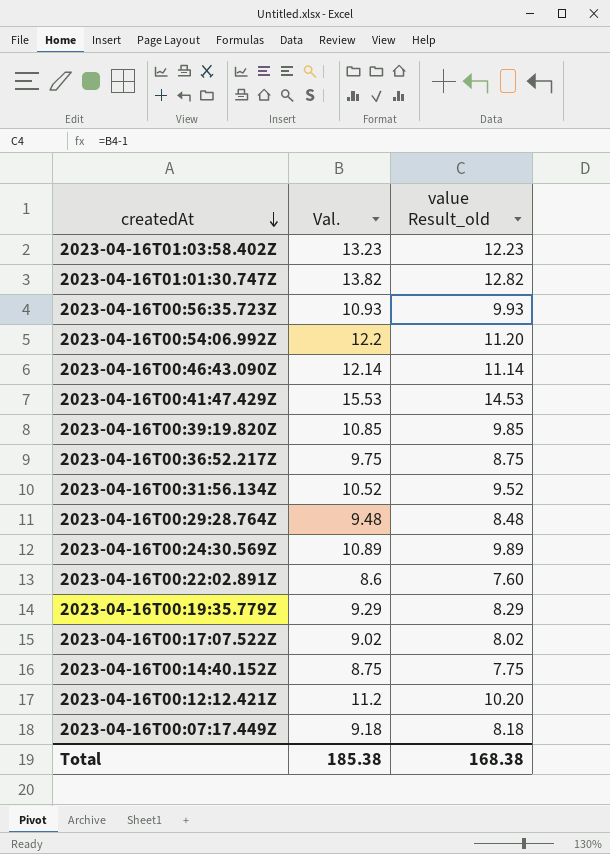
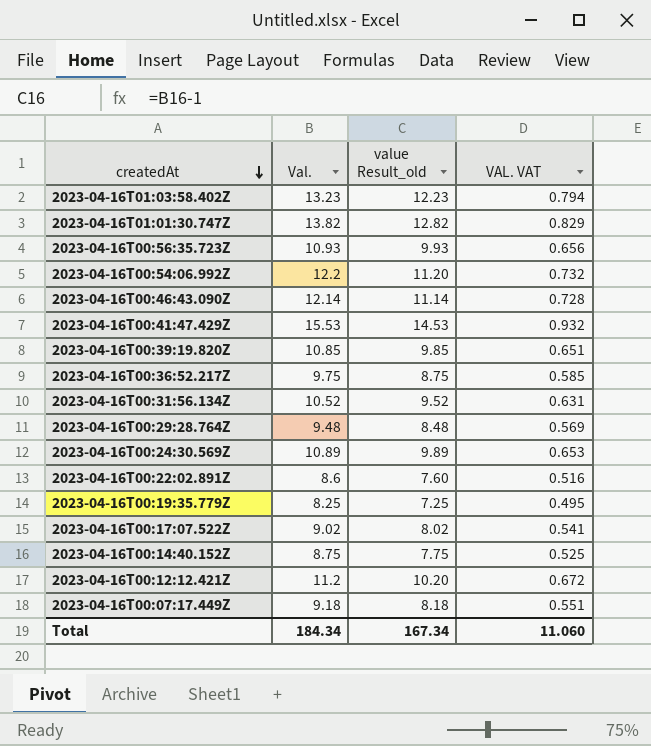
column VAL. VAT | formula: none -> [Val.] * 0.06
2023-04-16T00:19:35.779Z | Val.: 9.29 -> 8.25
2023-04-16T00:19:35.779Z | value Result_old: 8.29 -> 7.25
Total | Val.: 185.38 -> 184.34
Total | value Result_old: 168.38 -> 167.34

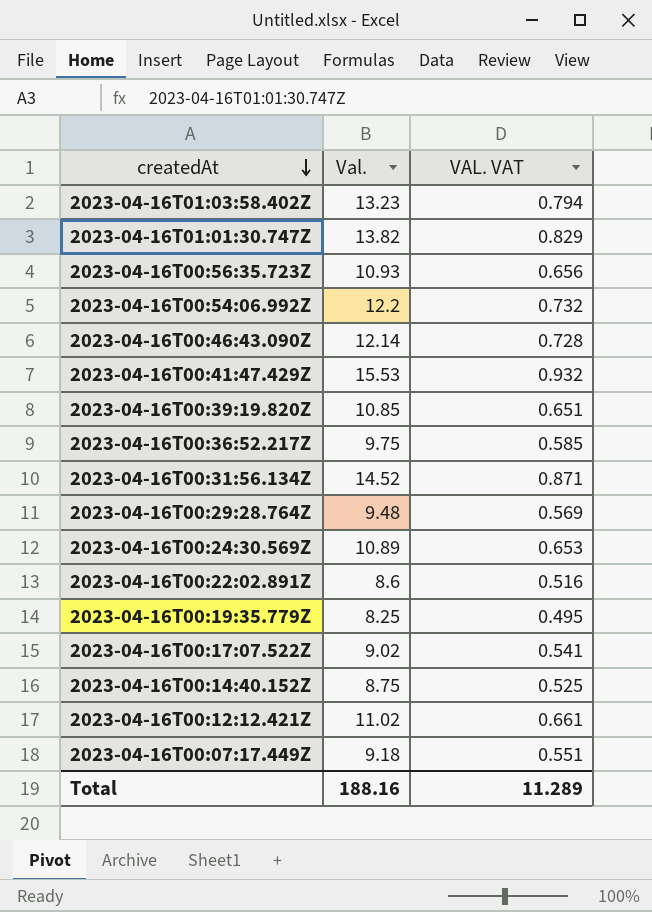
column value Result_old | formula: [Val.] - 1 -> none
2023-04-16T00:31:56.134Z | Val.: 10.52 -> 14.52
2023-04-16T00:31:56.134Z | VAL. VAT: 0.631 -> 0.871
2023-04-16T00:12:12.421Z | Val.: 11.2 -> 11.02
2023-04-16T00:12:12.421Z | VAL. VAT: 0.672 -> 0.661
Total | Val.: 184.34 -> 188.16
Total | VAL. VAT: 11.060 -> 11.289

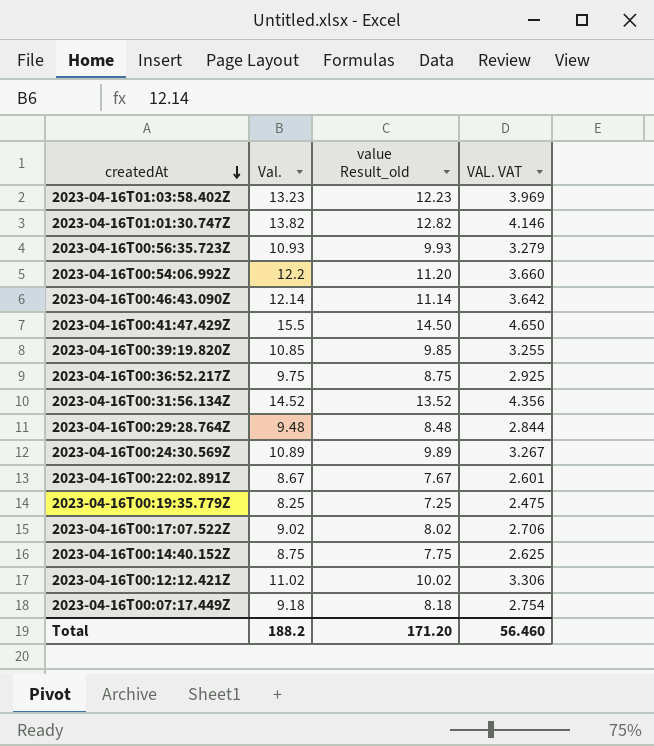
column value Result_old | formula: none -> [Val.] - 1
column VAL. VAT | formula: [Val.] * 0.06 -> [Val.] * 0.3
2023-04-16T00:41:47.429Z | Val.: 15.53 -> 15.5
2023-04-16T00:22:02.891Z | Val.: 8.6 -> 8.67
Total | Val.: 188.16 -> 188.2
Total | VAL. VAT: 11.289 -> 56.460

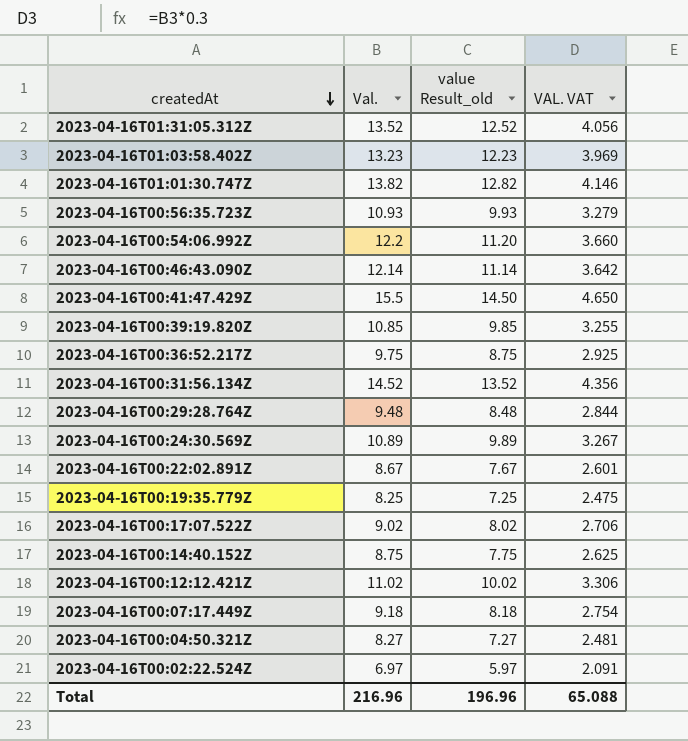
row 2023-04-16T01:31:05.312Z: none -> 13.52 | 12.52 | 4.056
row 2023-04-16T00:04:50.321Z: none -> 8.27 | 7.27 | 2.481
row 2023-04-16T00:02:22.524Z: none -> 6.97 | 5.97 | 2.091
Total | Val.: 188.2 -> 216.96
Total | value Result_old: 171.20 -> 196.96
Total | VAL. VAT: 56.460 -> 65.088

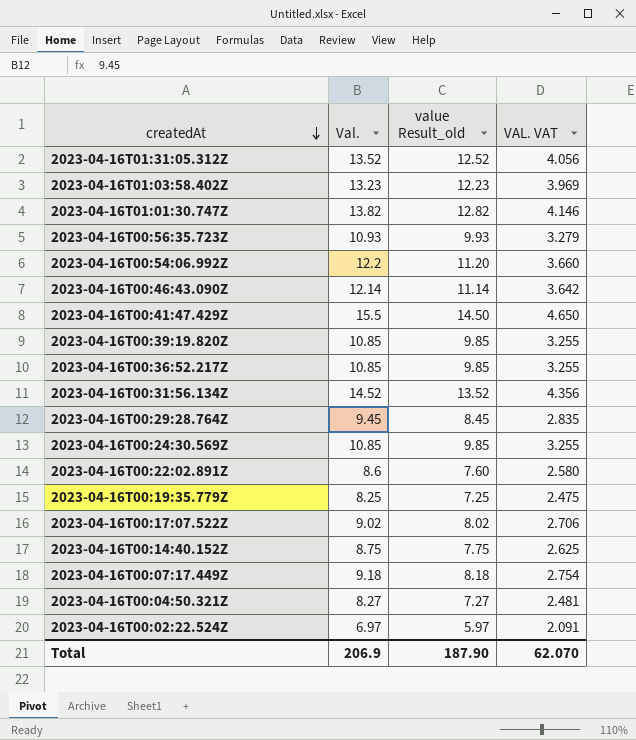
row 2023-04-16T00:12:12.421Z: 11.02 | 10.02 | 3.306 -> none
2023-04-16T00:36:52.217Z | Val.: 9.75 -> 10.85
2023-04-16T00:36:52.217Z | value Result_old: 8.75 -> 9.85
2023-04-16T00:36:52.217Z | VAL. VAT: 2.925 -> 3.255
2023-04-16T00:29:28.764Z | Val.: 9.48 -> 9.45
2023-04-16T00:29:28.764Z | value Result_old: 8.48 -> 8.45
2023-04-16T00:29:28.764Z | VAL. VAT: 2.844 -> 2.835
2023-04-16T00:24:30.569Z | Val.: 10.89 -> 10.85
2023-04-16T00:24:30.569Z | value Result_old: 9.89 -> 9.85
2023-04-16T00:24:30.569Z | VAL. VAT: 3.267 -> 3.255
2023-04-16T00:22:02.891Z | Val.: 8.67 -> 8.6
2023-04-16T00:22:02.891Z | value Result_old: 7.67 -> 7.60
2023-04-16T00:22:02.891Z | VAL. VAT: 2.601 -> 2.580
Total | Val.: 216.96 -> 206.9
Total | value Result_old: 196.96 -> 187.90
Total | VAL. VAT: 65.088 -> 62.070

